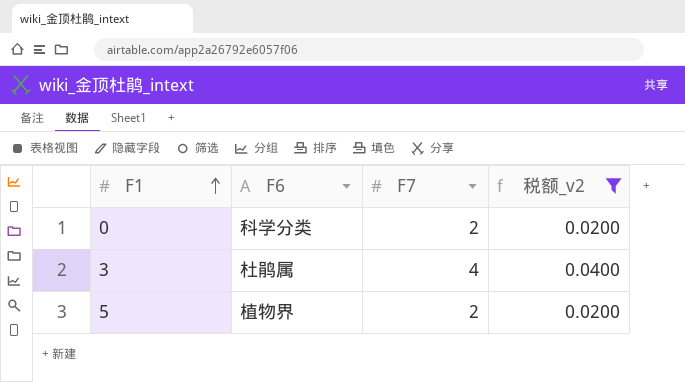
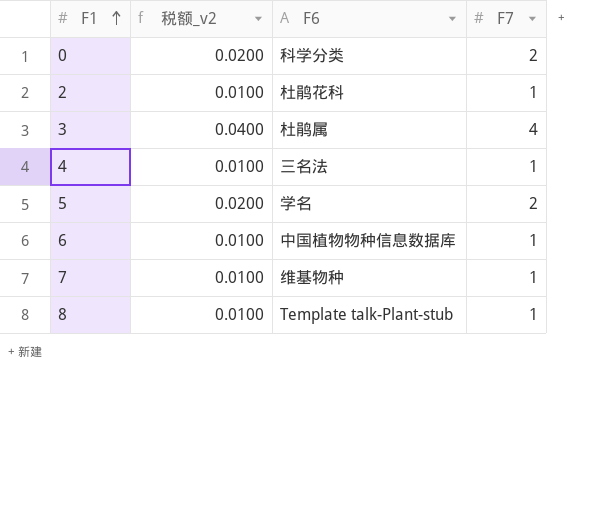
filter: 税额_v2 != 0.0100 -> none
column 税额_v2 | position: 4 -> 2
5 | F6: 植物界 -> 学名

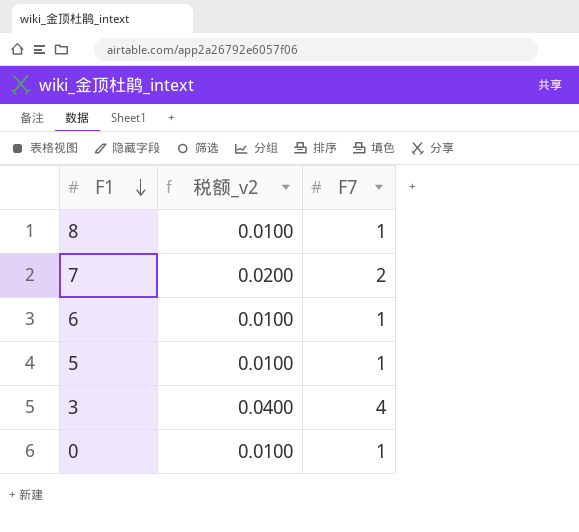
row order: F1 ascending -> F1 descending
column F6 | position: 3 -> none
row 2: 0.0100 | 杜鹃花科 | 1 -> none
row 4: 0.0100 | 三名法 | 1 -> none
7 | 税额_v2: 0.0100 -> 0.0200
7 | F7: 1 -> 2
5 | 税额_v2: 0.0200 -> 0.0100
5 | F7: 2 -> 1
0 | 税额_v2: 0.0200 -> 0.0100
0 | F7: 2 -> 1

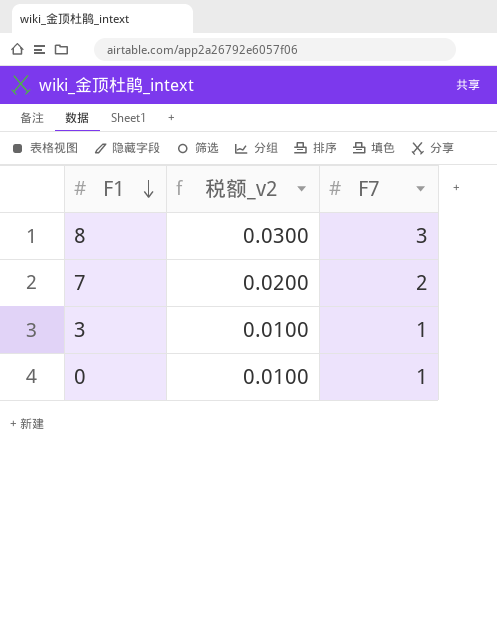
row 6: 0.0100 | 1 -> none
row 5: 0.0100 | 1 -> none
8 | 税额_v2: 0.0100 -> 0.0300
8 | F7: 1 -> 3
3 | 税额_v2: 0.0400 -> 0.0100
3 | F7: 4 -> 1

